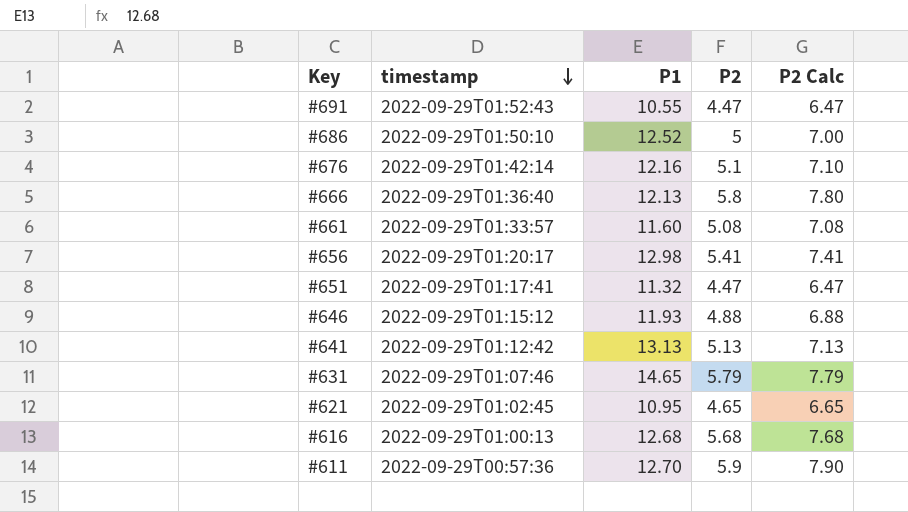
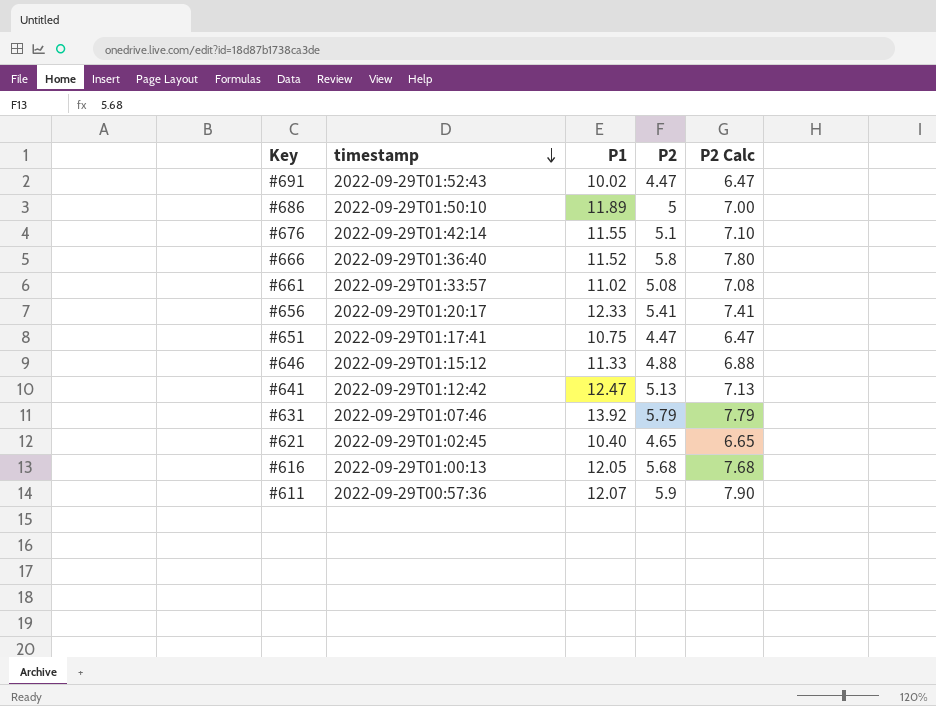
#691 | P1: 10.55 -> 10.02
#686 | P1: 12.52 -> 11.89
#676 | P1: 12.16 -> 11.55
#666 | P1: 12.13 -> 11.52
#661 | P1: 11.60 -> 11.02
#656 | P1: 12.98 -> 12.33
#651 | P1: 11.32 -> 10.75
#646 | P1: 11.93 -> 11.33
#641 | P1: 13.13 -> 12.47
#631 | P1: 14.65 -> 13.92
#621 | P1: 10.95 -> 10.40
#616 | P1: 12.68 -> 12.05
#611 | P1: 12.70 -> 12.07

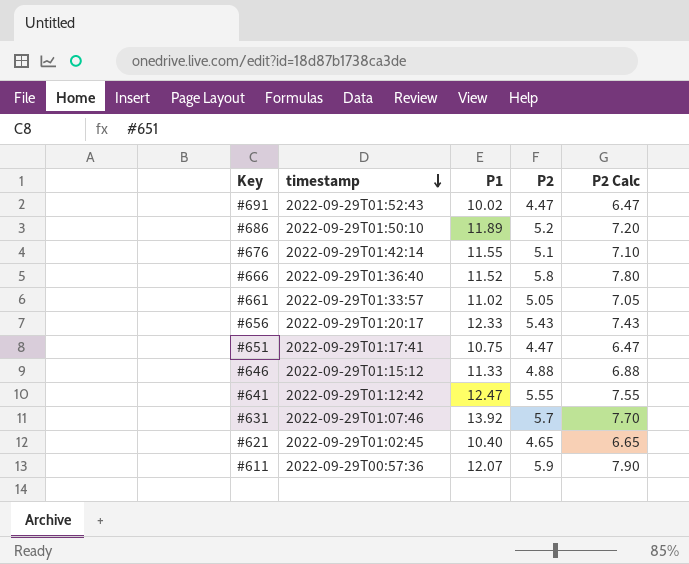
row #616: 2022-09-29T01:00:13 | 12.05 | 5.68 | 7.68 -> none
#686 | P2: 5 -> 5.2
#686 | P2 Calc: 7.00 -> 7.20
#661 | P2: 5.08 -> 5.05
#661 | P2 Calc: 7.08 -> 7.05
#656 | P2: 5.41 -> 5.43
#656 | P2 Calc: 7.41 -> 7.43
#641 | P2: 5.13 -> 5.55
#641 | P2 Calc: 7.13 -> 7.55
#631 | P2: 5.79 -> 5.7
#631 | P2 Calc: 7.79 -> 7.70

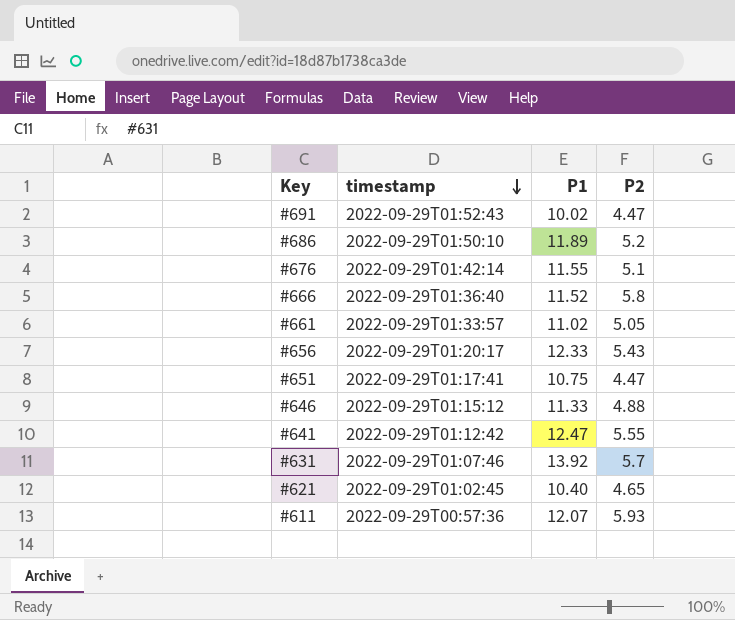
column P2 Calc | formula: [P2] + 2 -> none
#611 | P2: 5.9 -> 5.93

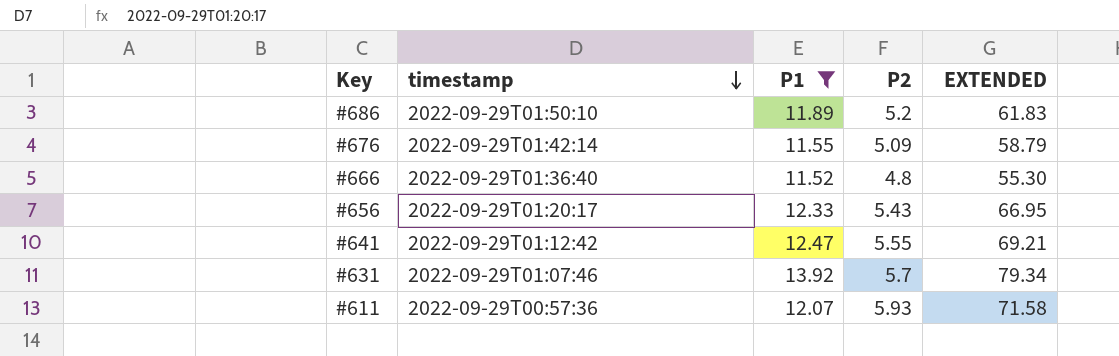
filter: none -> P1 >= 11.52
column EXTENDED | formula: none -> [P1] * [P2]
#676 | P2: 5.1 -> 5.09
#666 | P2: 5.8 -> 4.8

